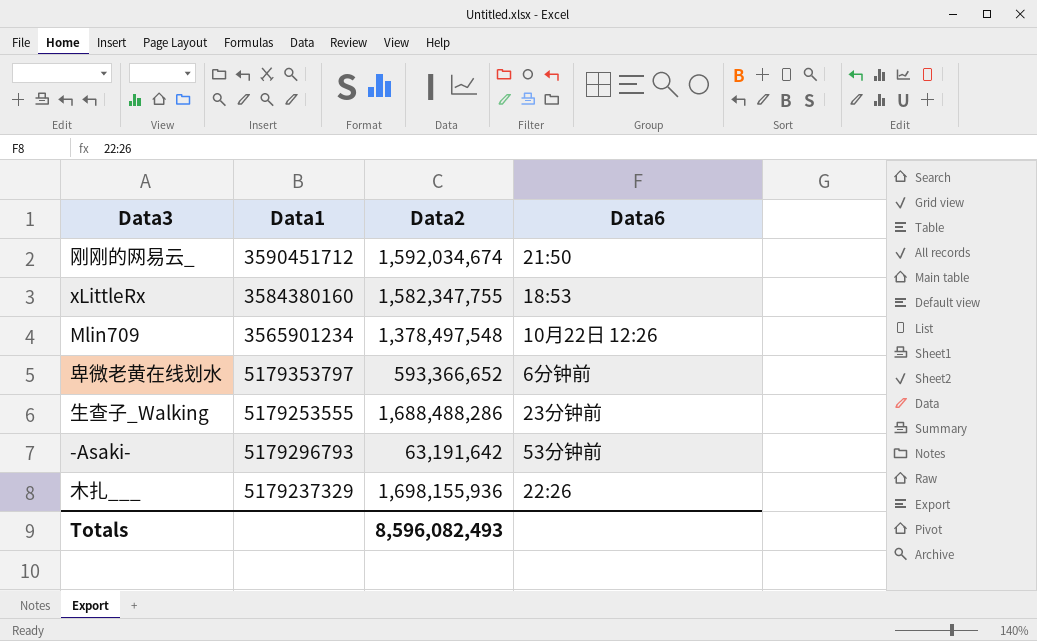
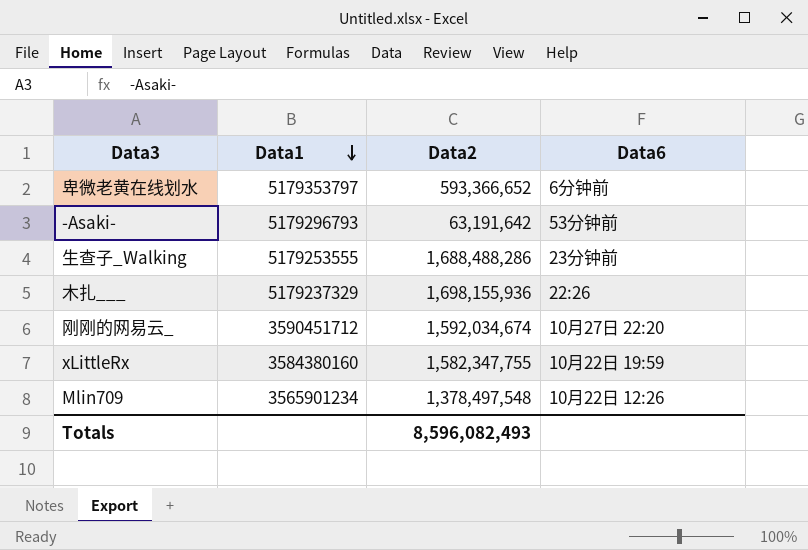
row order: none -> Data1 descending
刚刚的网易云_ | Data6: 21:50 -> 10月27日 22:20
xLittleRx | Data6: 18:53 -> 10月22日 19:59

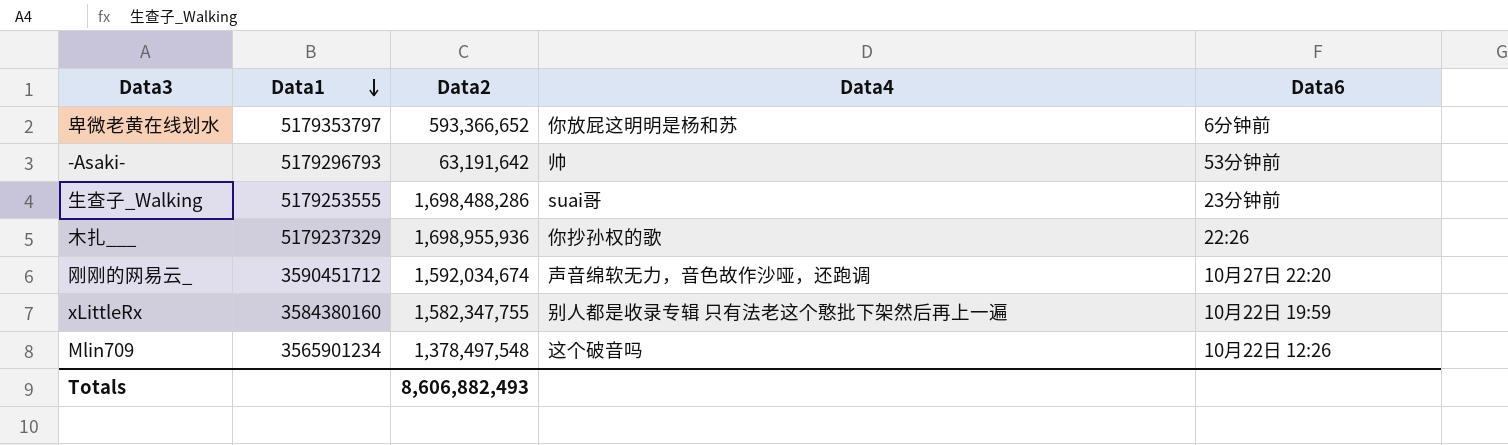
column Data4 | position: none -> 4
生查子_Walking | Data2: 1,688,488,286 -> 1,698,488,286
木扎___ | Data2: 1,698,155,936 -> 1,698,955,936
Totals | Data2: 8,596,082,493 -> 8,606,882,493

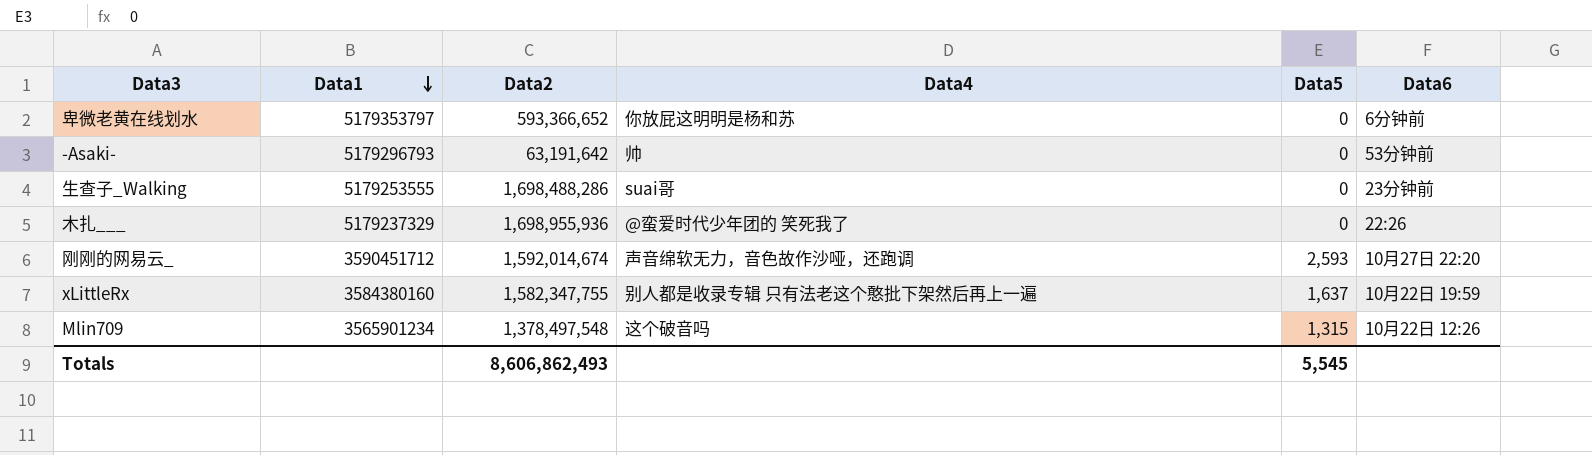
column Data5 | position: none -> 5
木扎___ | Data4: 你抄孙权的歌 -> @蛮爱时代少年团的 笑死我了
刚刚的网易云_ | Data2: 1,592,034,674 -> 1,592,014,674
Totals | Data2: 8,606,882,493 -> 8,606,862,493

